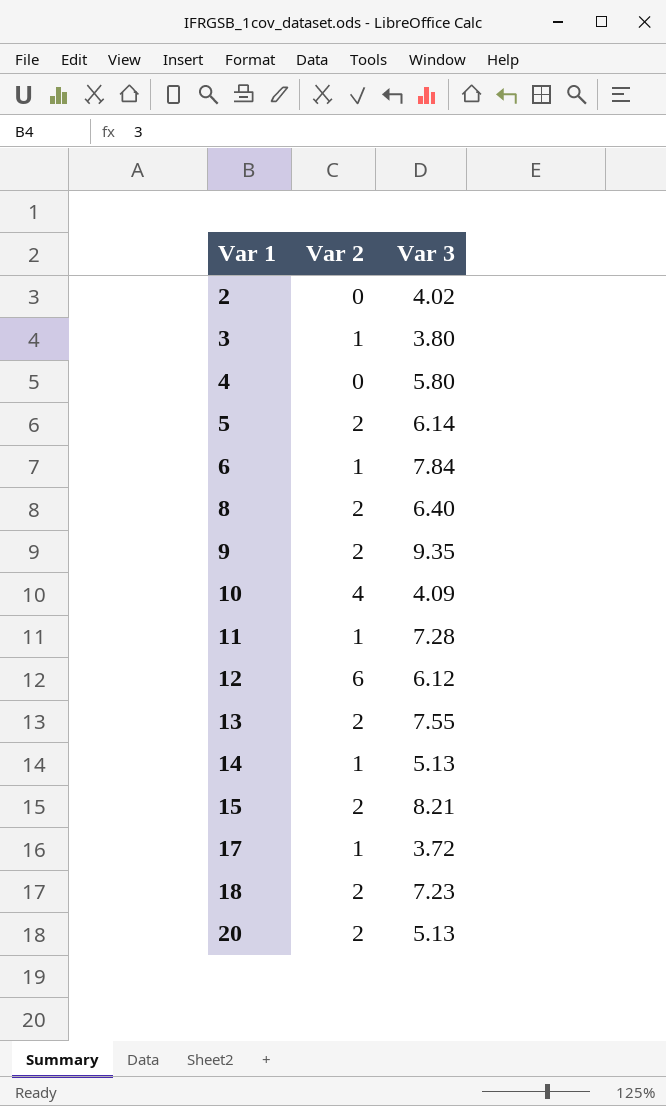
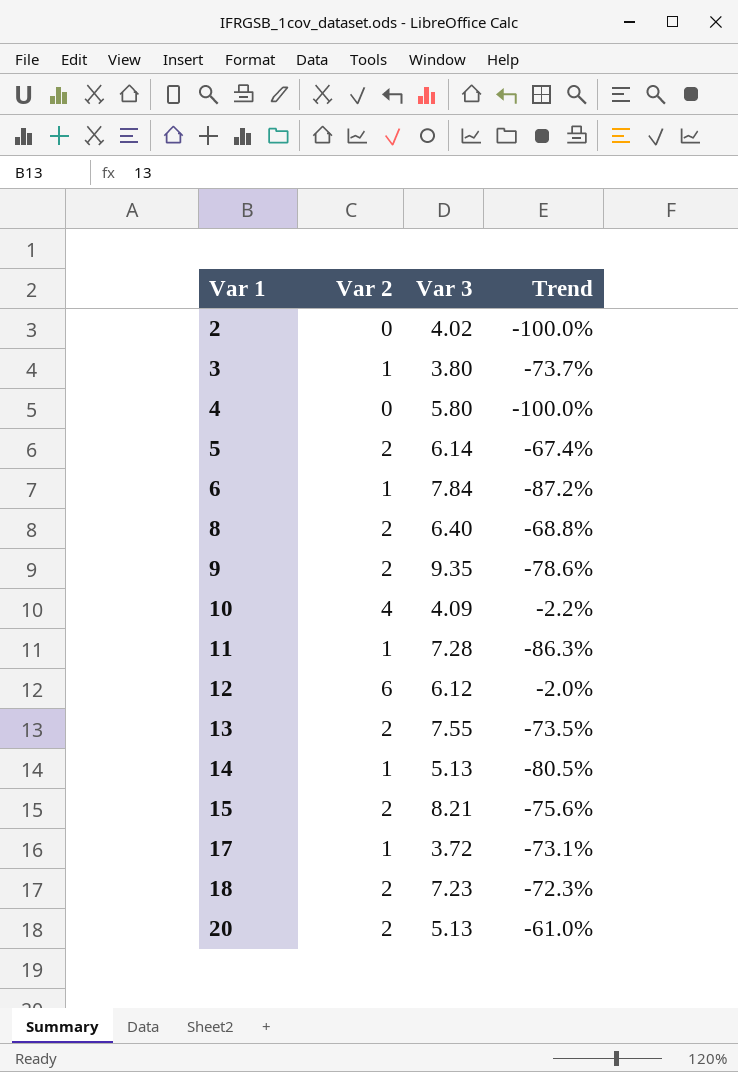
column Trend | formula: none -> ([Var 2] - [Var 3]) / [Var 3]

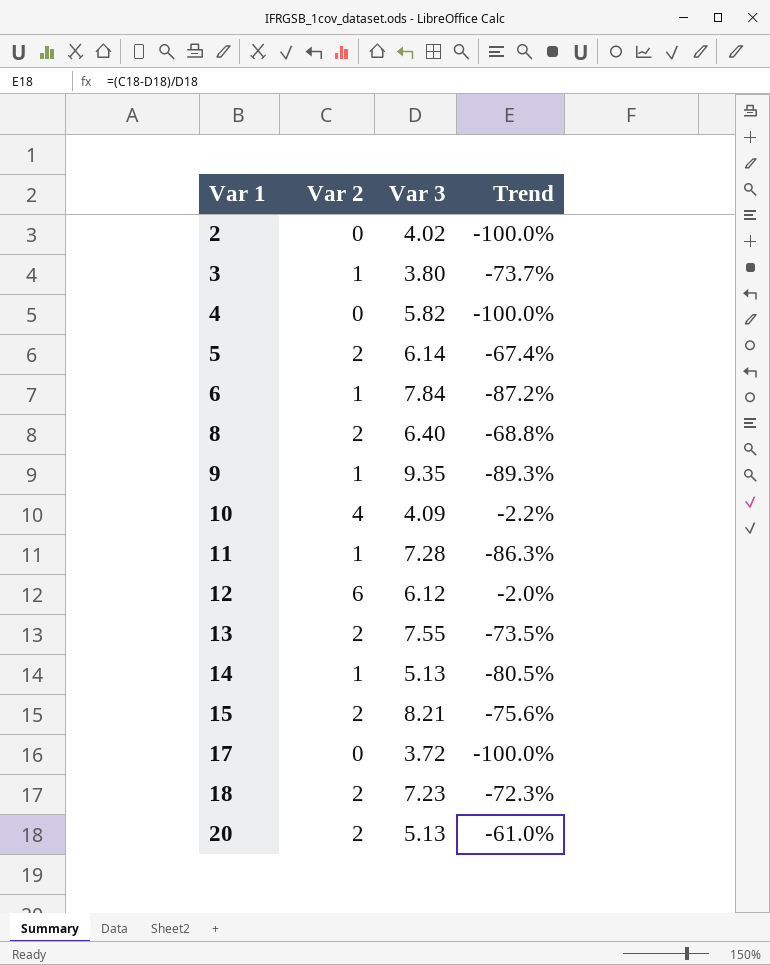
4 | Var 3: 5.80 -> 5.82
9 | Var 2: 2 -> 1
9 | Trend: -78.6% -> -89.3%
17 | Var 2: 1 -> 0
17 | Trend: -73.1% -> -100.0%

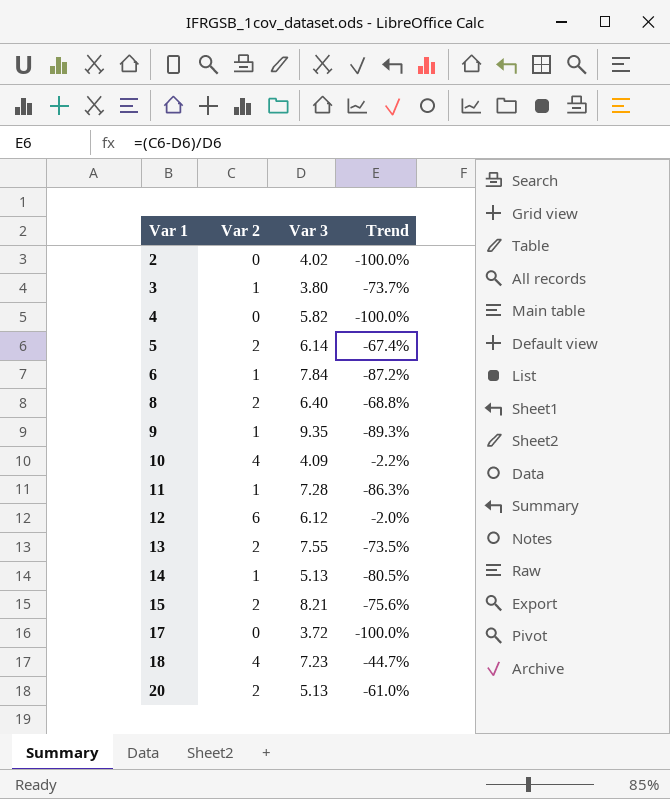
18 | Var 2: 2 -> 4
18 | Trend: -72.3% -> -44.7%

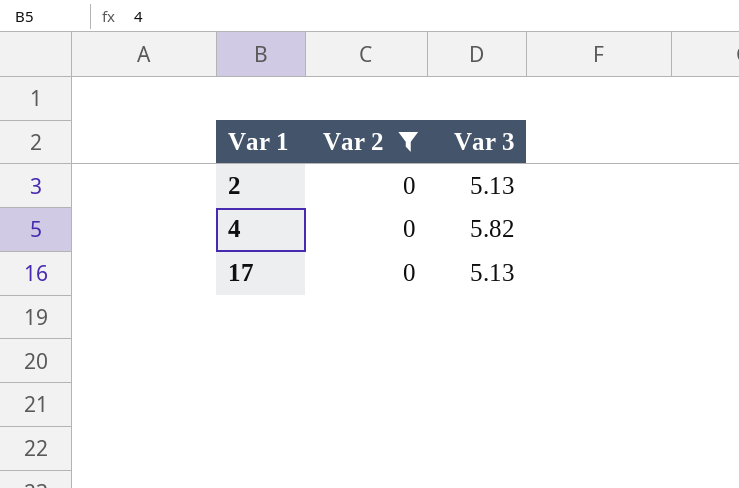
filter: none -> Var 2 = 0
column Trend | formula: ([Var 2] - [Var 3]) / [Var 3] -> none
2 | Var 3: 4.02 -> 5.13
17 | Var 3: 3.72 -> 5.13

